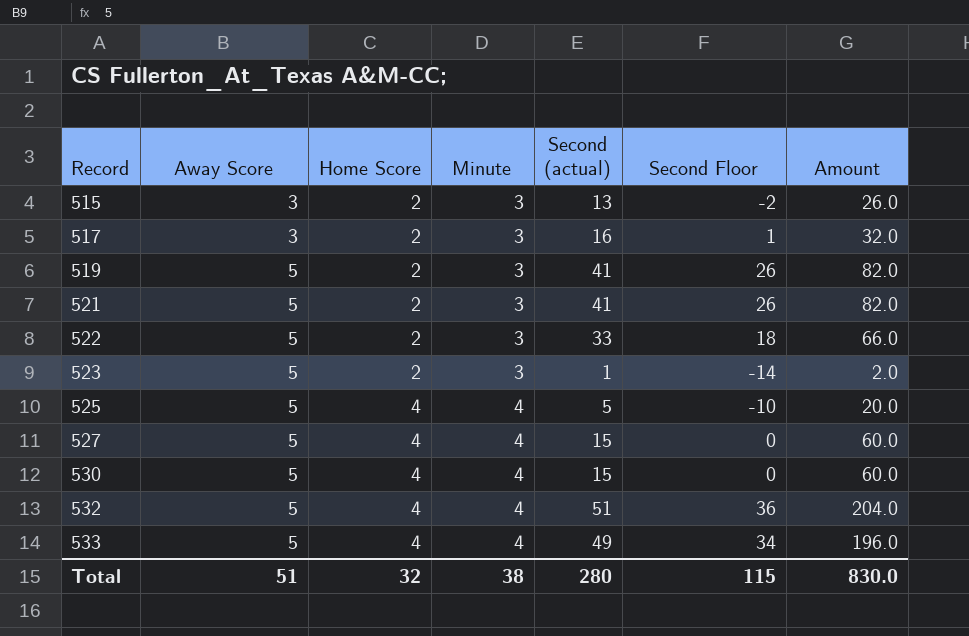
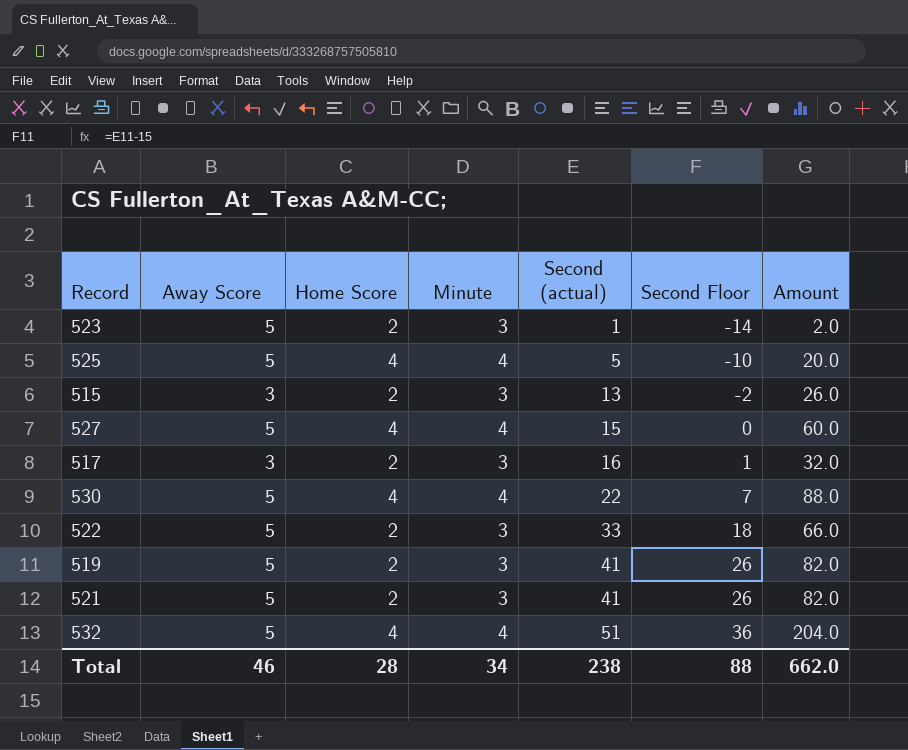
row order: Record ascending -> Second (actual) ascending
row 533: 5 | 4 | 4 | 49 | 34 | 196.0 -> none
530 | Second (actual): 15 -> 22
530 | Second Floor: 0 -> 7
530 | Amount: 60.0 -> 88.0
Total | Away Score: 51 -> 46
Total | Home Score: 32 -> 28
Total | Minute: 38 -> 34
Total | Second (actual): 280 -> 238
Total | Second Floor: 115 -> 88
Total | Amount: 830.0 -> 662.0

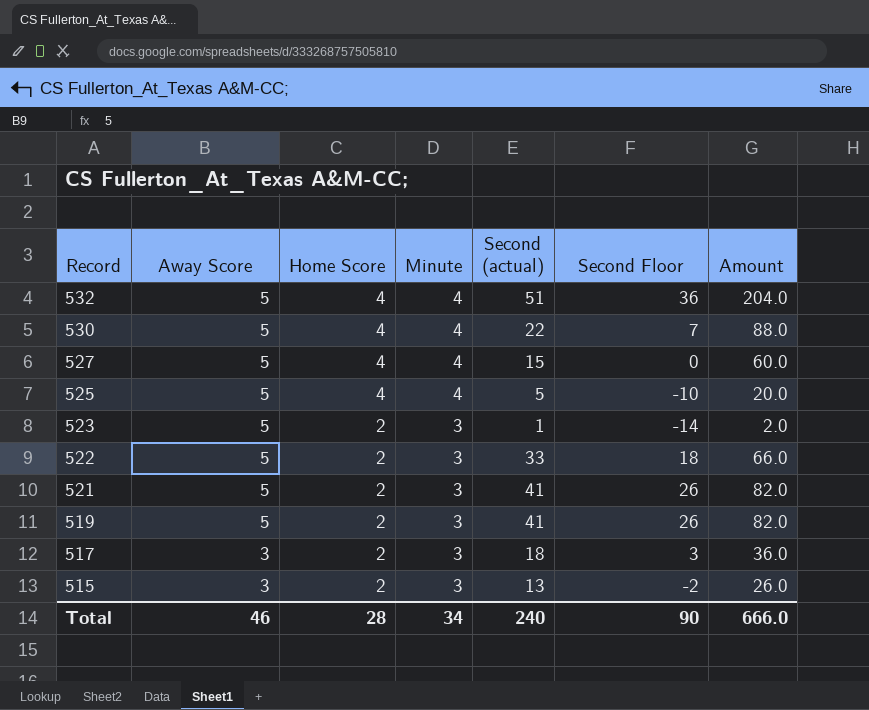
row order: Second (actual) ascending -> Record descending
517 | Second (actual): 16 -> 18
517 | Second Floor: 1 -> 3
517 | Amount: 32.0 -> 36.0
Total | Second (actual): 238 -> 240
Total | Second Floor: 88 -> 90
Total | Amount: 662.0 -> 666.0

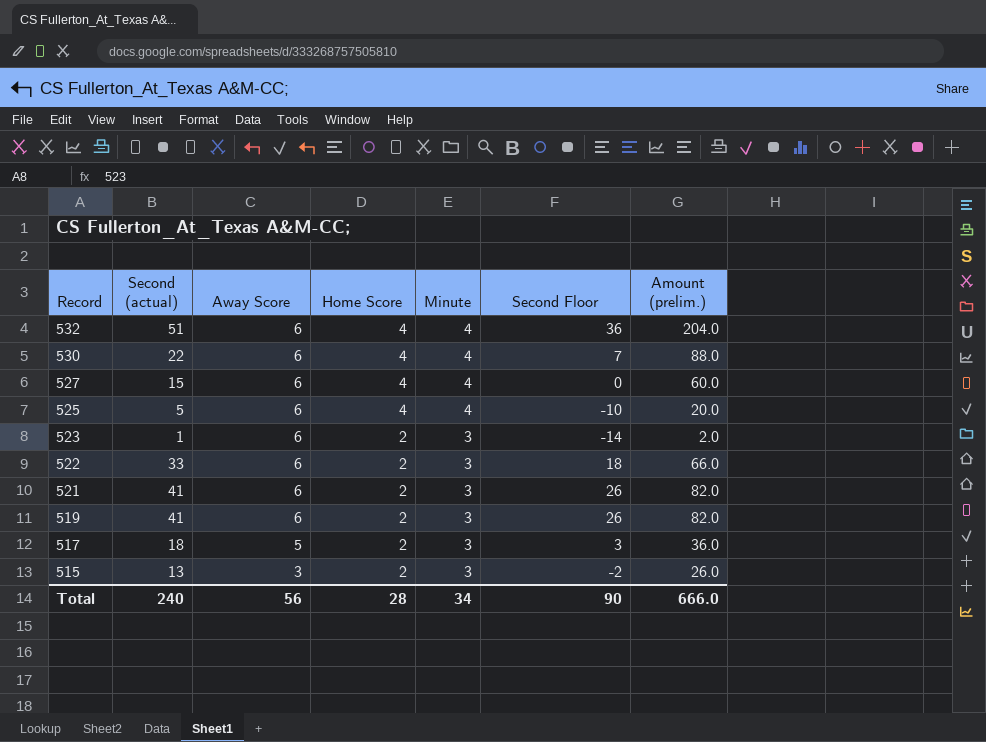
column Second (actual) | position: 5 -> 2
column name: Amount -> Amount (prelim.)
532 | Away Score: 5 -> 6
530 | Away Score: 5 -> 6
527 | Away Score: 5 -> 6
525 | Away Score: 5 -> 6
523 | Away Score: 5 -> 6
522 | Away Score: 5 -> 6
521 | Away Score: 5 -> 6
519 | Away Score: 5 -> 6
517 | Away Score: 3 -> 5
Total | Away Score: 46 -> 56

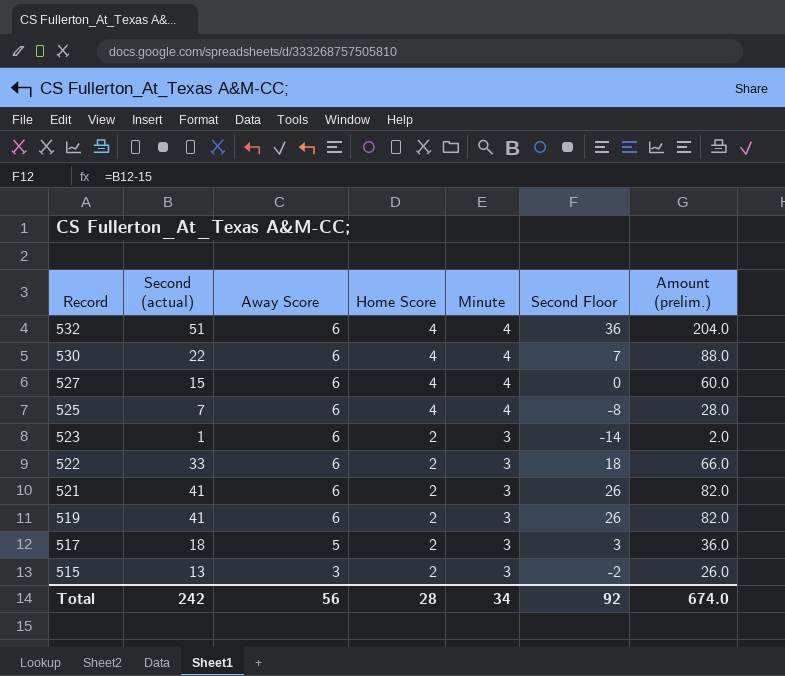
525 | Second (actual): 5 -> 7
525 | Second Floor: -10 -> -8
525 | Amount (prelim.): 20.0 -> 28.0
Total | Second (actual): 240 -> 242
Total | Second Floor: 90 -> 92
Total | Amount (prelim.): 666.0 -> 674.0

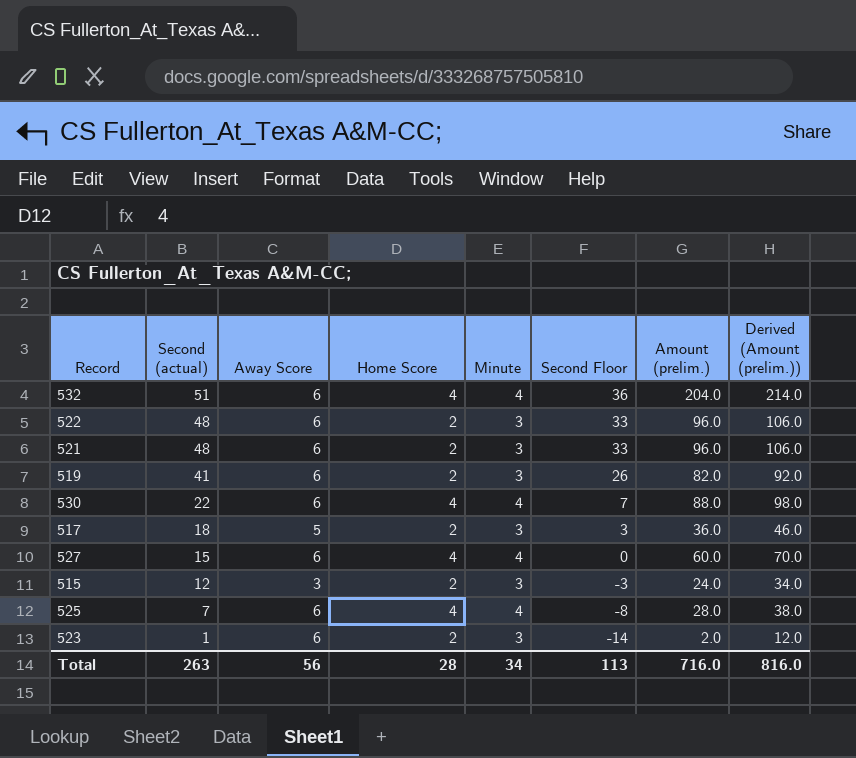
row order: Record descending -> Second (actual) descending
column Derived (Amount (prelim.)) | formula: none -> [Amount (prelim.)] + 10
522 | Second (actual): 33 -> 48
522 | Second Floor: 18 -> 33
522 | Amount (prelim.): 66.0 -> 96.0
521 | Second (actual): 41 -> 48
521 | Second Floor: 26 -> 33
521 | Amount (prelim.): 82.0 -> 96.0
515 | Second (actual): 13 -> 12
515 | Second Floor: -2 -> -3
515 | Amount (prelim.): 26.0 -> 24.0
Total | Second (actual): 242 -> 263
Total | Second Floor: 92 -> 113
Total | Amount (prelim.): 674.0 -> 716.0

